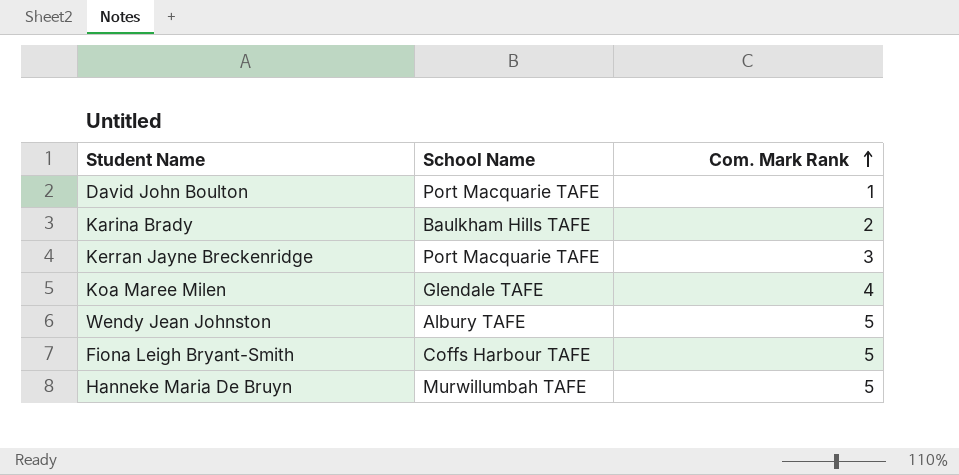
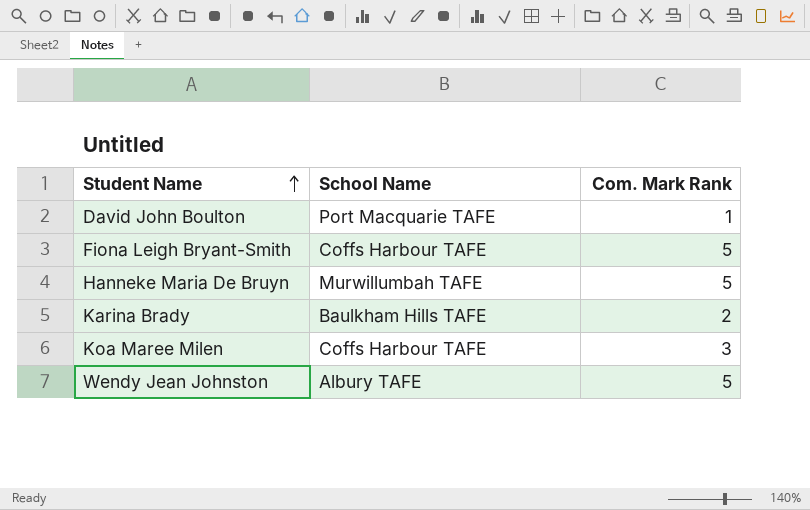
row order: Com. Mark Rank ascending -> Student Name ascending
row Kerran Jayne Breckenridge: Port Macquarie TAFE | 3 -> none
Koa Maree Milen | School Name: Glendale TAFE -> Coffs Harbour TAFE
Koa Maree Milen | Com. Mark Rank: 4 -> 3

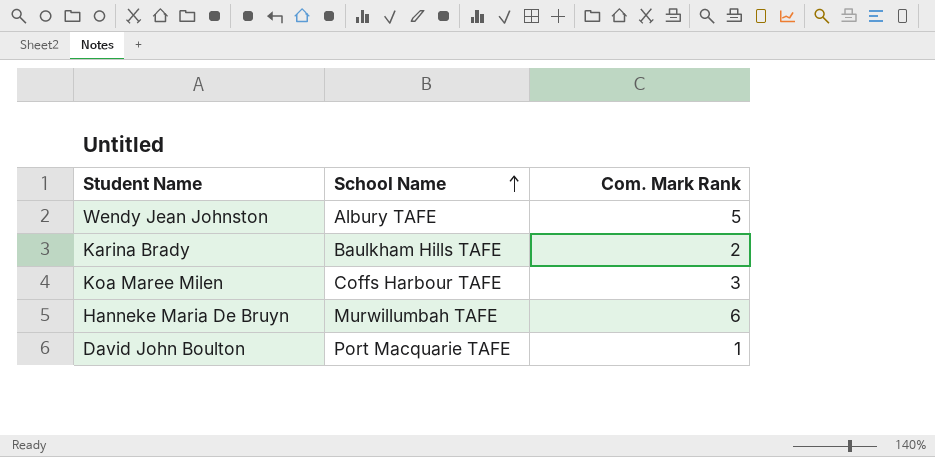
row order: Student Name ascending -> School Name ascending
row Fiona Leigh Bryant-Smith: Coffs Harbour TAFE | 5 -> none
Hanneke Maria De Bruyn | Com. Mark Rank: 5 -> 6

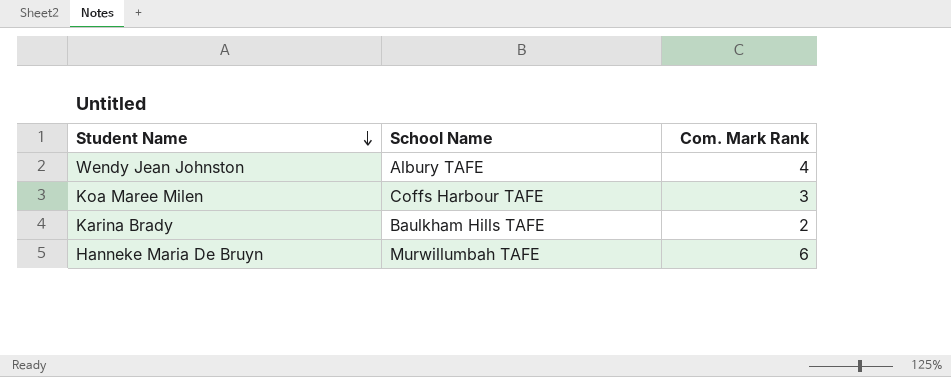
row order: School Name ascending -> Student Name descending
row David John Boulton: Port Macquarie TAFE | 1 -> none
Wendy Jean Johnston | Com. Mark Rank: 5 -> 4

